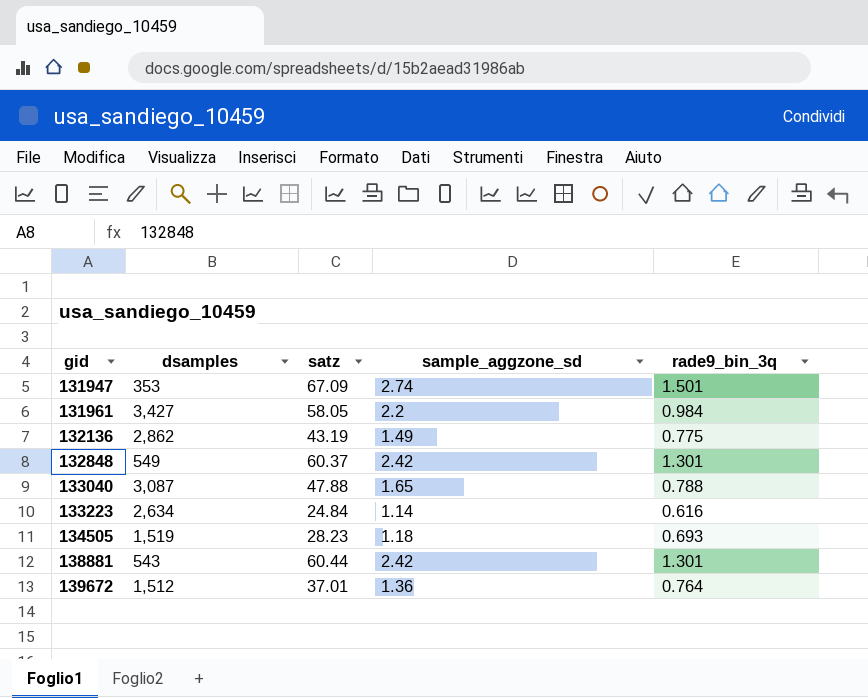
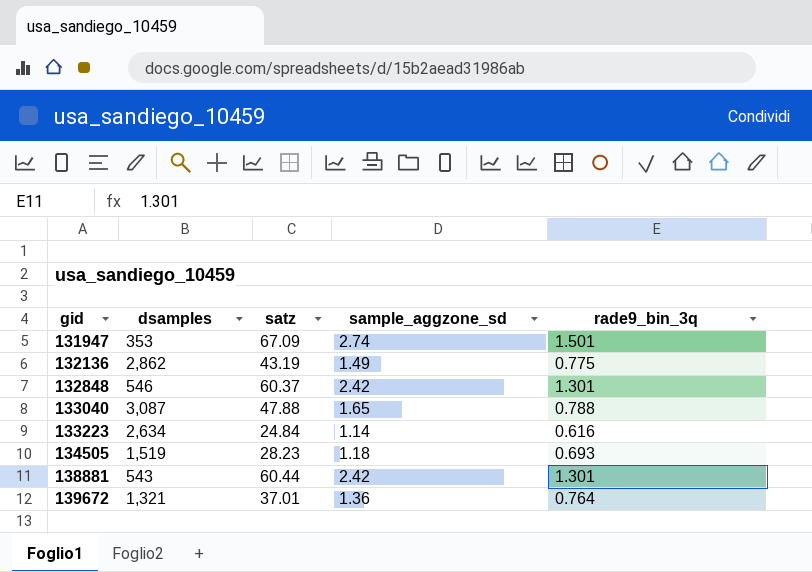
row 131961: 3,427 | 58.05 | 2.2 | 0.984 -> none
132848 | dsamples: 549 -> 546
139672 | dsamples: 1,512 -> 1,321

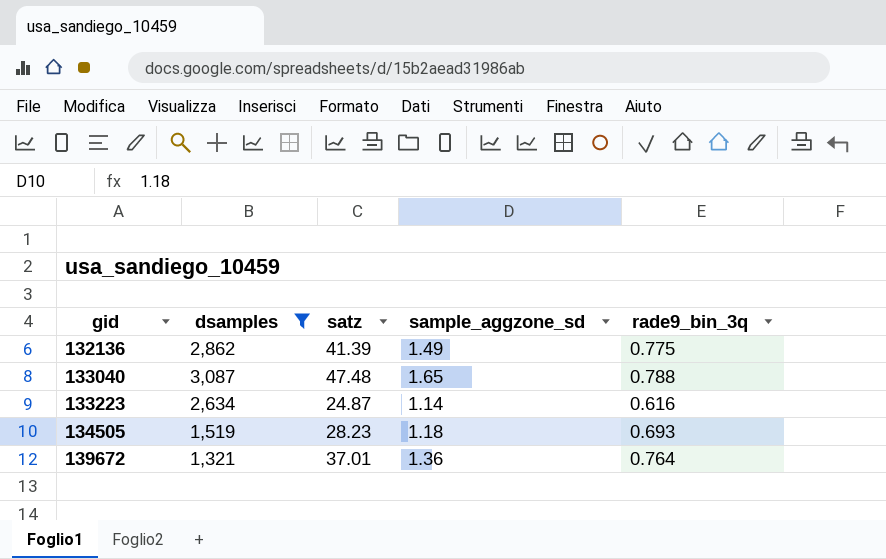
filter: none -> dsamples >= 1,321
132136 | satz: 43.19 -> 41.39
133040 | satz: 47.88 -> 47.48
133223 | satz: 24.84 -> 24.87

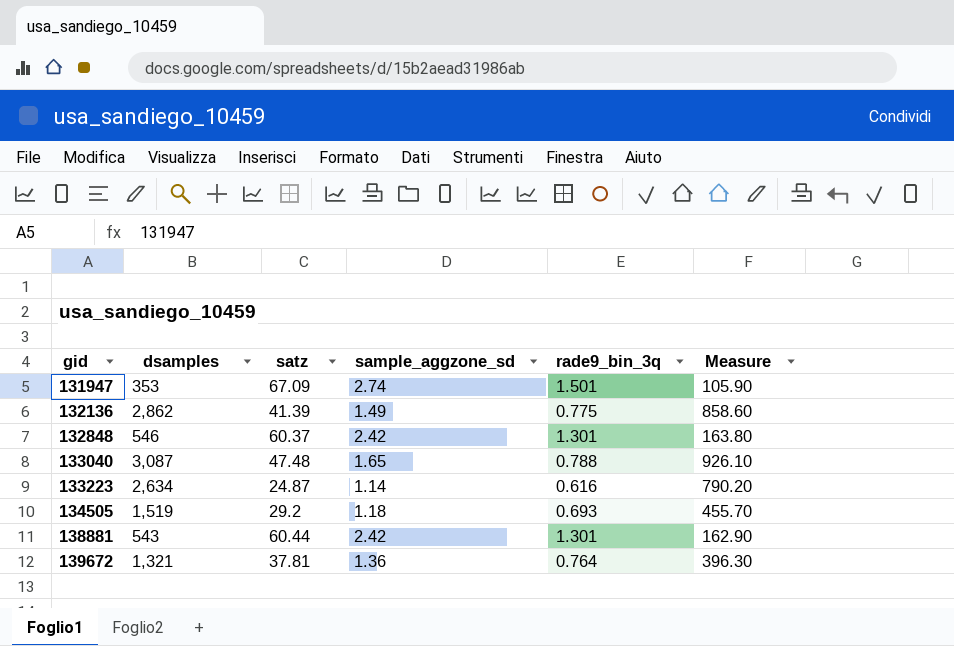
filter: dsamples >= 1,321 -> none
column Measure | formula: none -> [dsamples] * 0.3
134505 | satz: 28.23 -> 29.2
139672 | satz: 37.01 -> 37.81

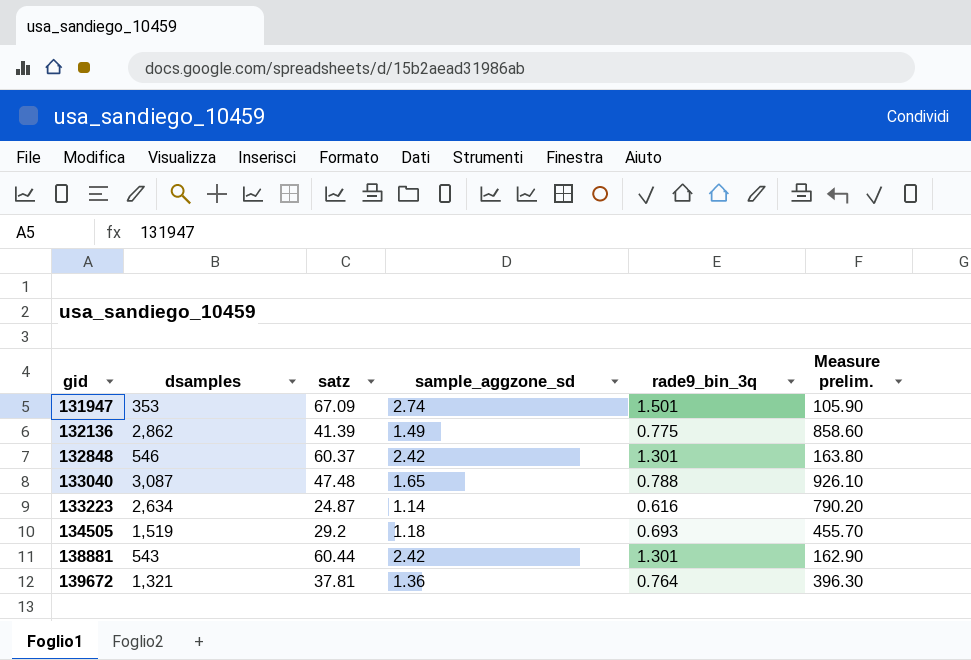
column name: Measure -> Measure prelim.

